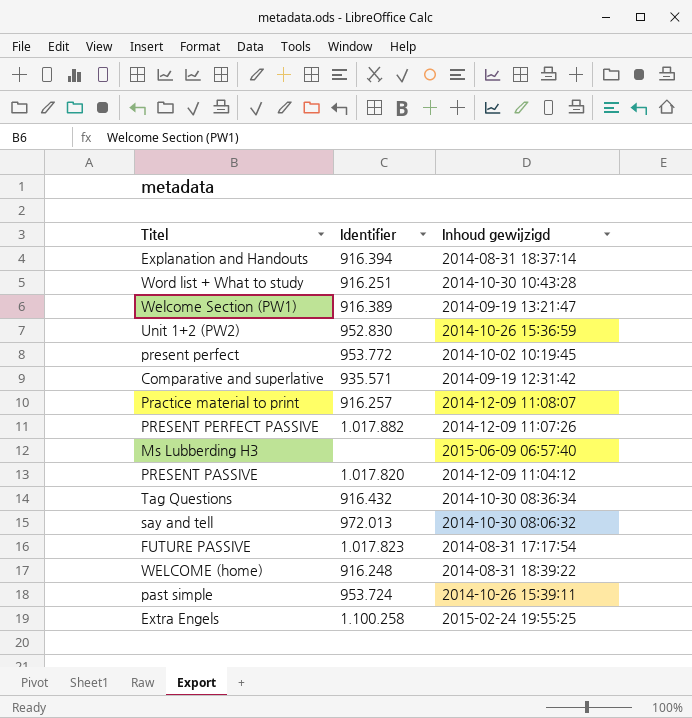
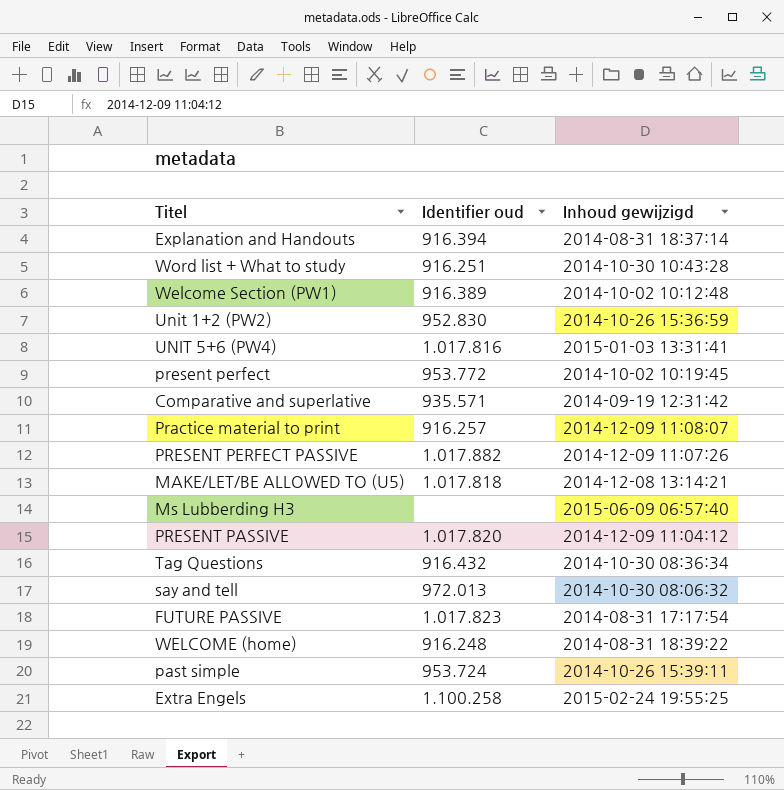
column name: Identifier -> Identifier oud
Welcome Section (PW1) | Inhoud gewijzigd: 2014-09-19 13:21:47 -> 2014-10-02 10:12:48
row UNIT 5+6 (PW4): none -> 1.017.816 | 2015-01-03 13:31:41
row MAKE/LET/BE ALLOWED TO (U5): none -> 1.017.818 | 2014-12-08 13:14:21

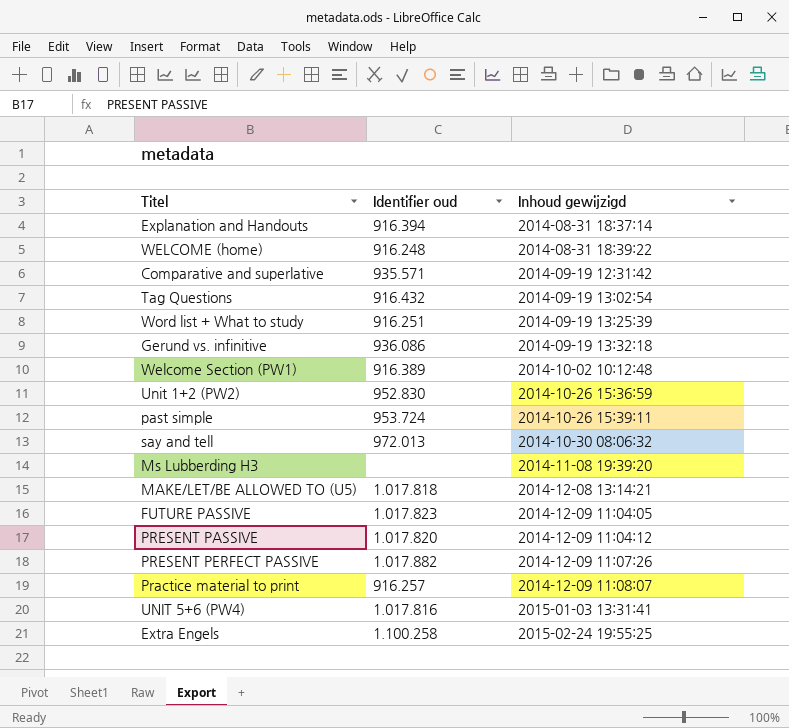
row order: none -> Inhoud gewijzigd ascending
row present perfect: 953.772 | 2014-10-02 10:19:45 -> none
Tag Questions | Inhoud gewijzigd: 2014-10-30 08:36:34 -> 2014-09-19 13:02:54
Word list + What to study | Inhoud gewijzigd: 2014-10-30 10:43:28 -> 2014-09-19 13:25:39
row Gerund vs. infinitive: none -> 936.086 | 2014-09-19 13:32:18
Ms Lubberding H3 | Inhoud gewijzigd: 2015-06-09 06:57:40 -> 2014-11-08 19:39:20
FUTURE PASSIVE | Inhoud gewijzigd: 2014-08-31 17:17:54 -> 2014-12-09 11:04:05

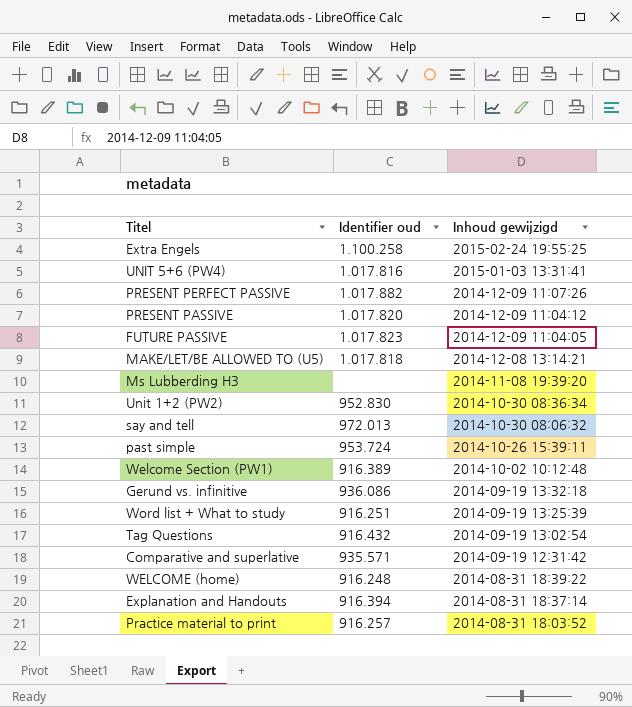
row order: Inhoud gewijzigd ascending -> Inhoud gewijzigd descending
Unit 1+2 (PW2) | Inhoud gewijzigd: 2014-10-26 15:36:59 -> 2014-10-30 08:36:34
Practice material to print | Inhoud gewijzigd: 2014-12-09 11:08:07 -> 2014-08-31 18:03:52

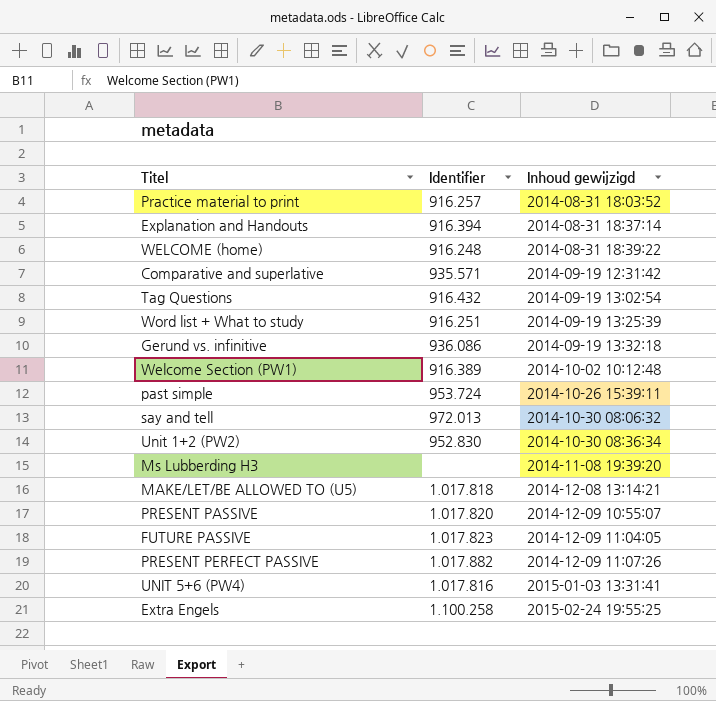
row order: Inhoud gewijzigd descending -> Inhoud gewijzigd ascending
column name: Identifier oud -> Identifier
PRESENT PASSIVE | Inhoud gewijzigd: 2014-12-09 11:04:12 -> 2014-12-09 10:55:07

